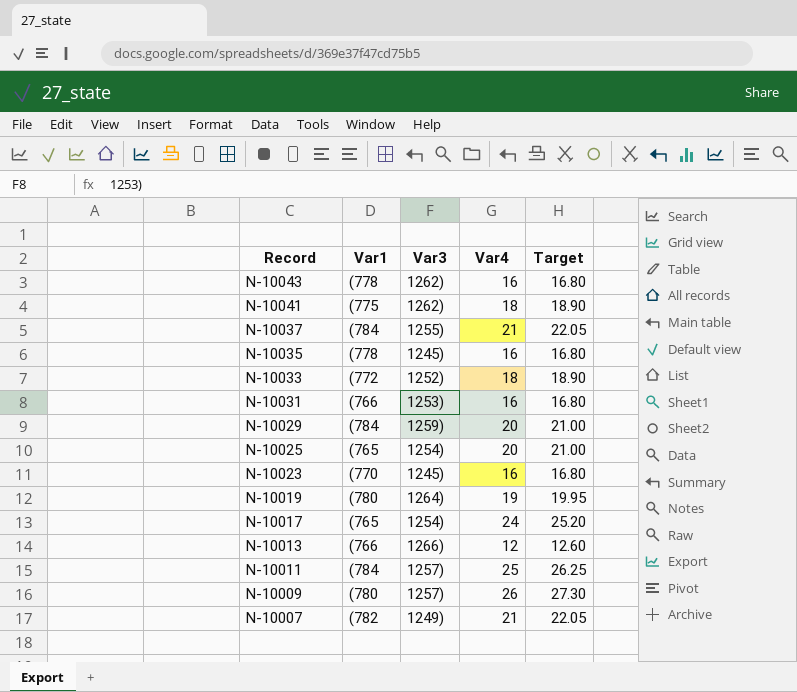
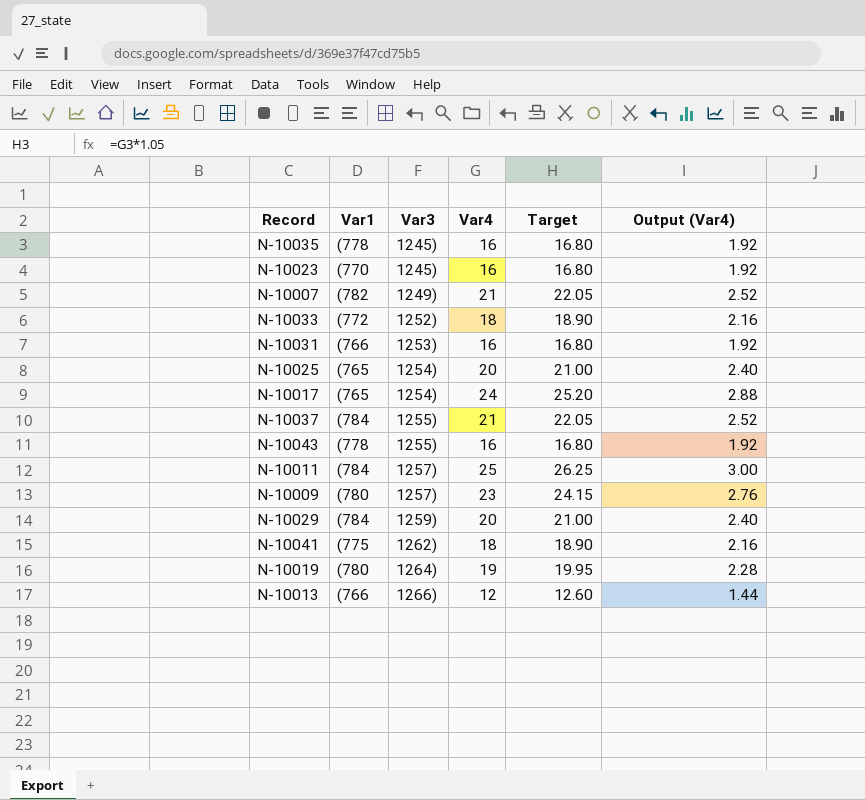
row order: Record descending -> Var3 ascending
column Output (Var4) | formula: none -> [Var4] * 0.12
N-10043 | Var3: 1262) -> 1255)
N-10009 | Var4: 26 -> 23
N-10009 | Target: 27.30 -> 24.15

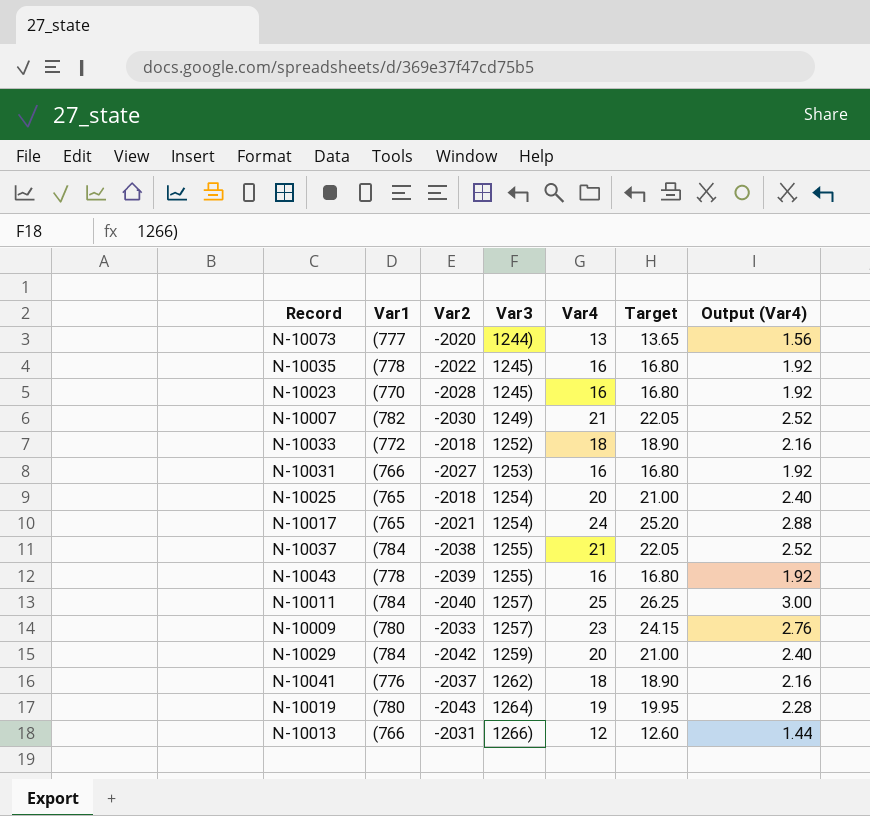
column Var2 | position: none -> 3
row N-10073: none -> (777 | -2020 | 1244) | 13 | 13.65 | 1.56
N-10041 | Var1: (775 -> (776

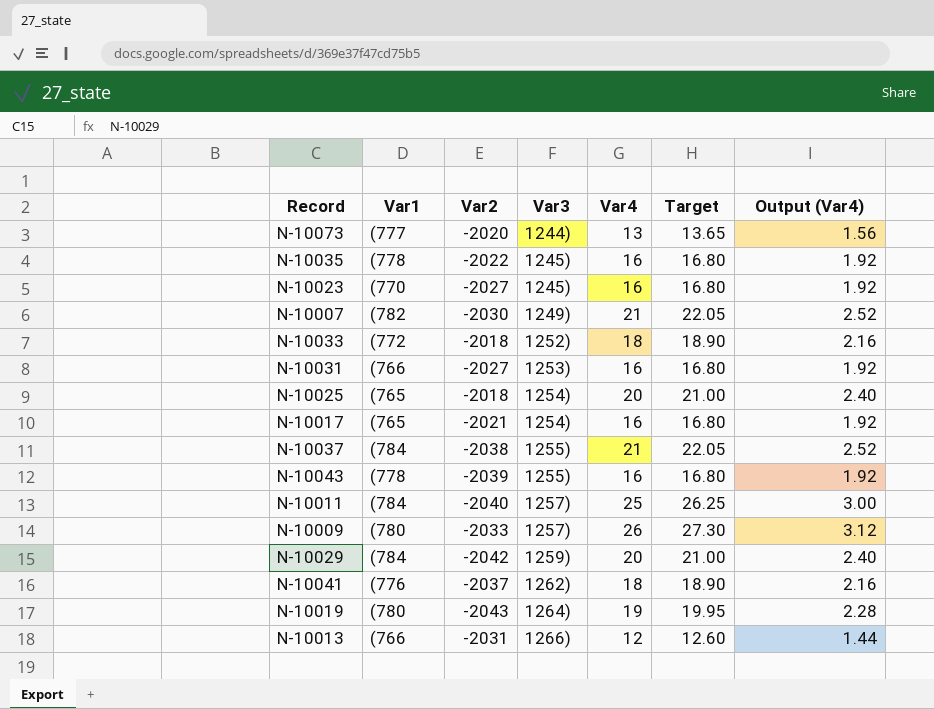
N-10023 | Var2: -2028 -> -2027
N-10017 | Var4: 24 -> 16
N-10017 | Target: 25.20 -> 16.80
N-10017 | Output (Var4): 2.88 -> 1.92
N-10009 | Var4: 23 -> 26
N-10009 | Target: 24.15 -> 27.30
N-10009 | Output (Var4): 2.76 -> 3.12

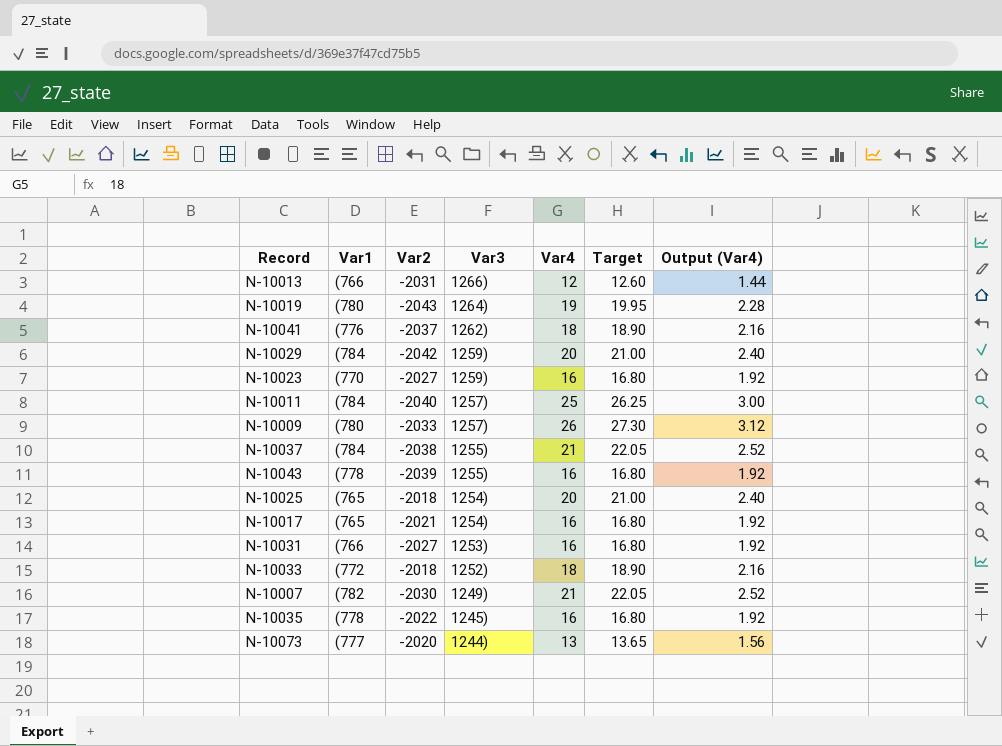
row order: Var3 ascending -> Var3 descending
N-10023 | Var3: 1245) -> 1259)

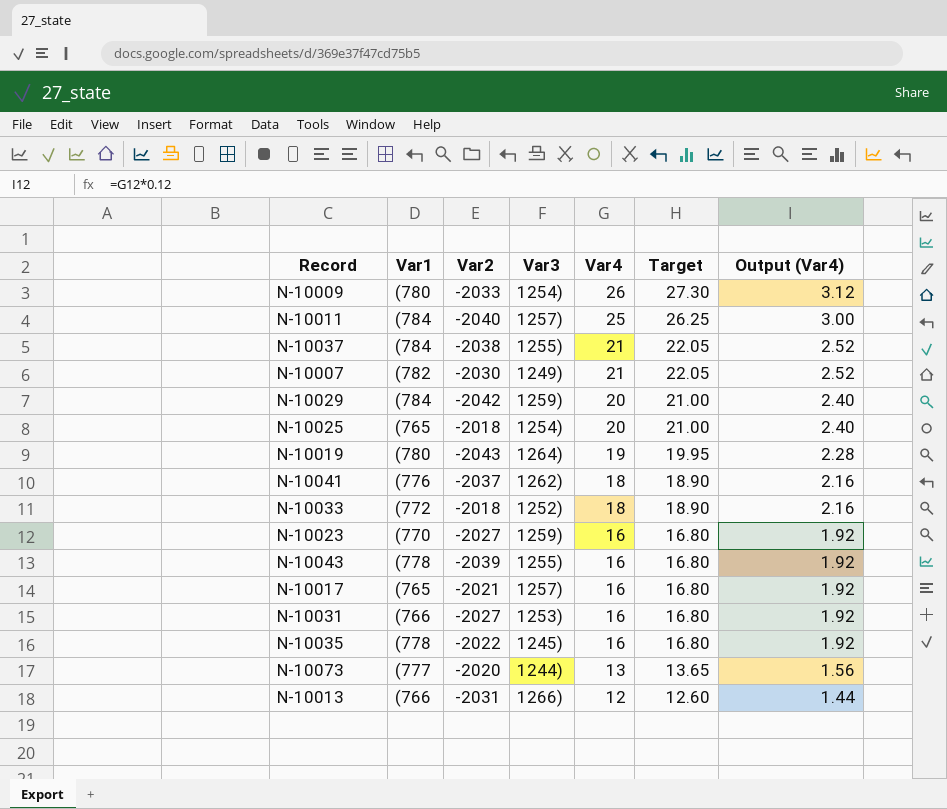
row order: Var3 descending -> Var4 descending
N-10009 | Var3: 1257) -> 1254)
N-10017 | Var3: 1254) -> 1257)

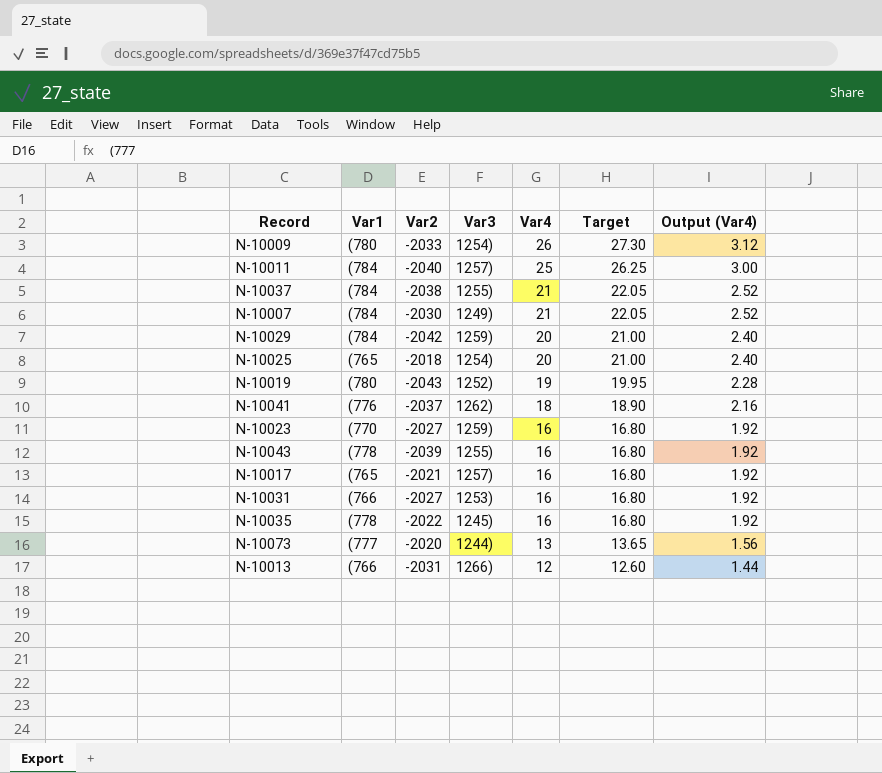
row N-10033: (772 | -2018 | 1252) | 18 | 18.90 | 2.16 -> none
N-10007 | Var1: (782 -> (784
N-10019 | Var3: 1264) -> 1252)

